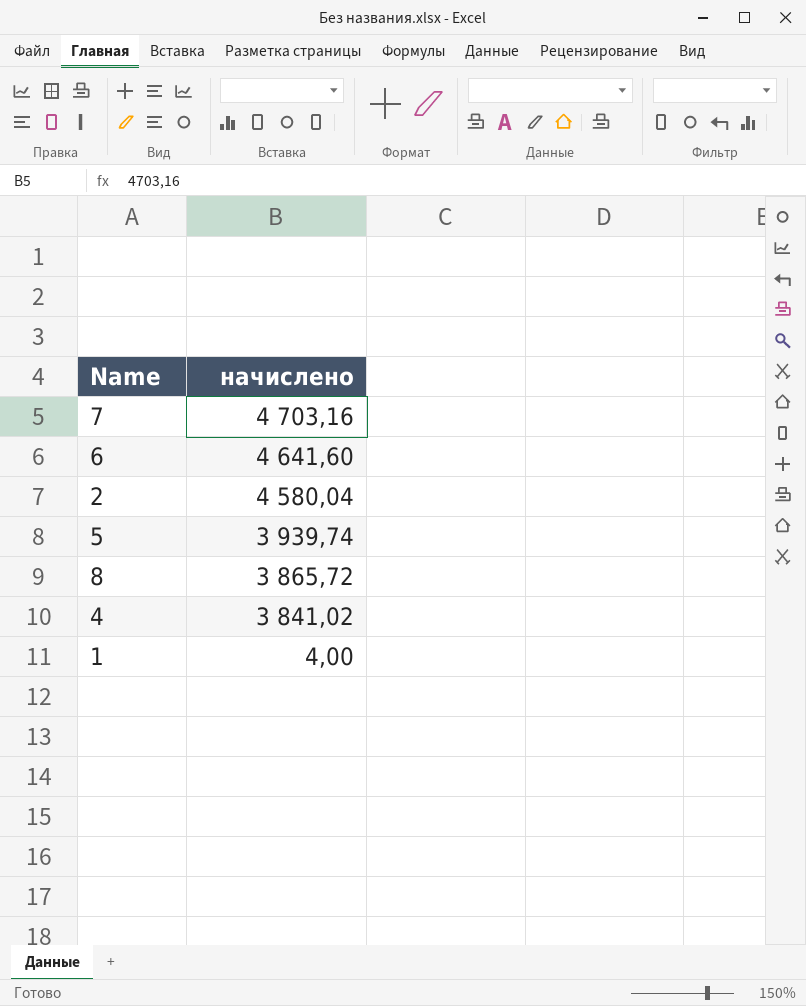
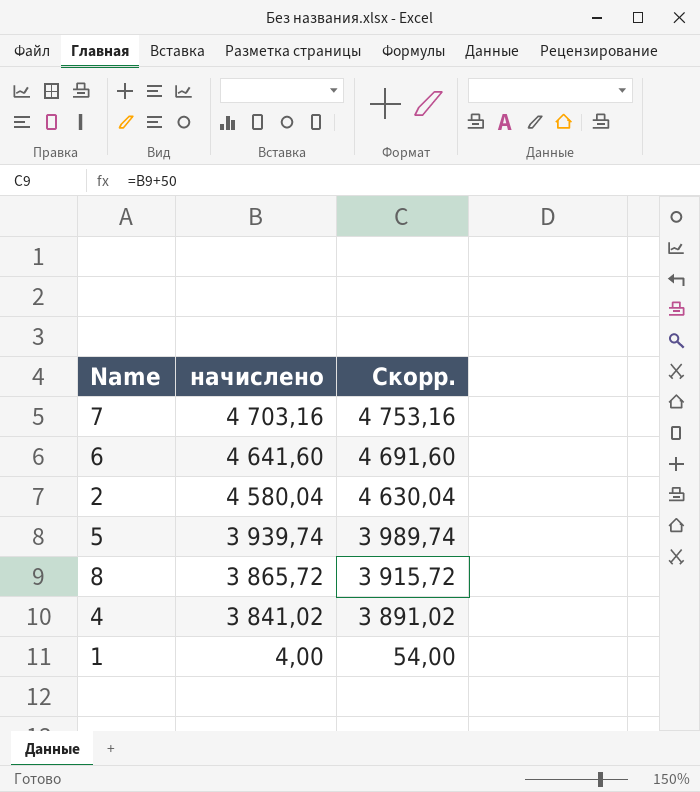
column Скорр. | formula: none -> [начислено] + 50

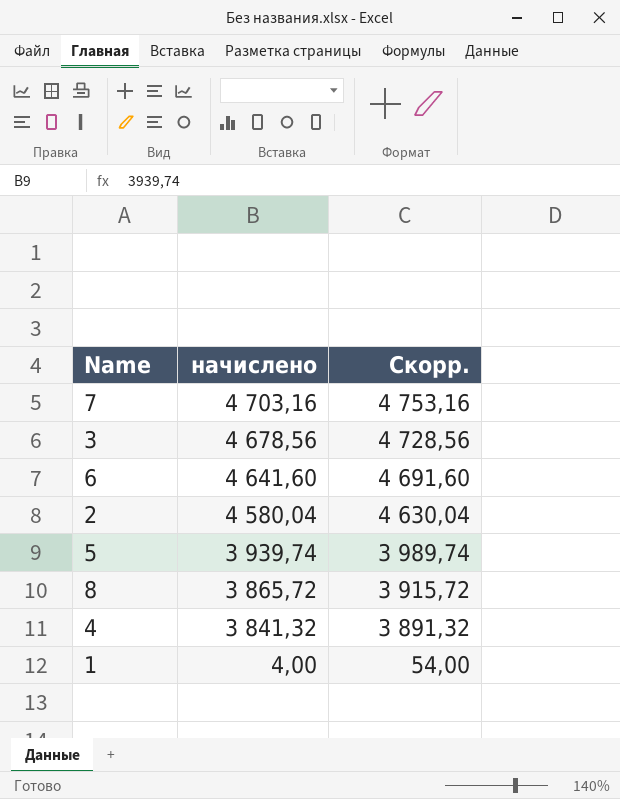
row 3: none -> 4 678,56 | 4 728,56
4 | начислено: 3 841,02 -> 3 841,32
4 | Скорр.: 3 891,02 -> 3 891,32

